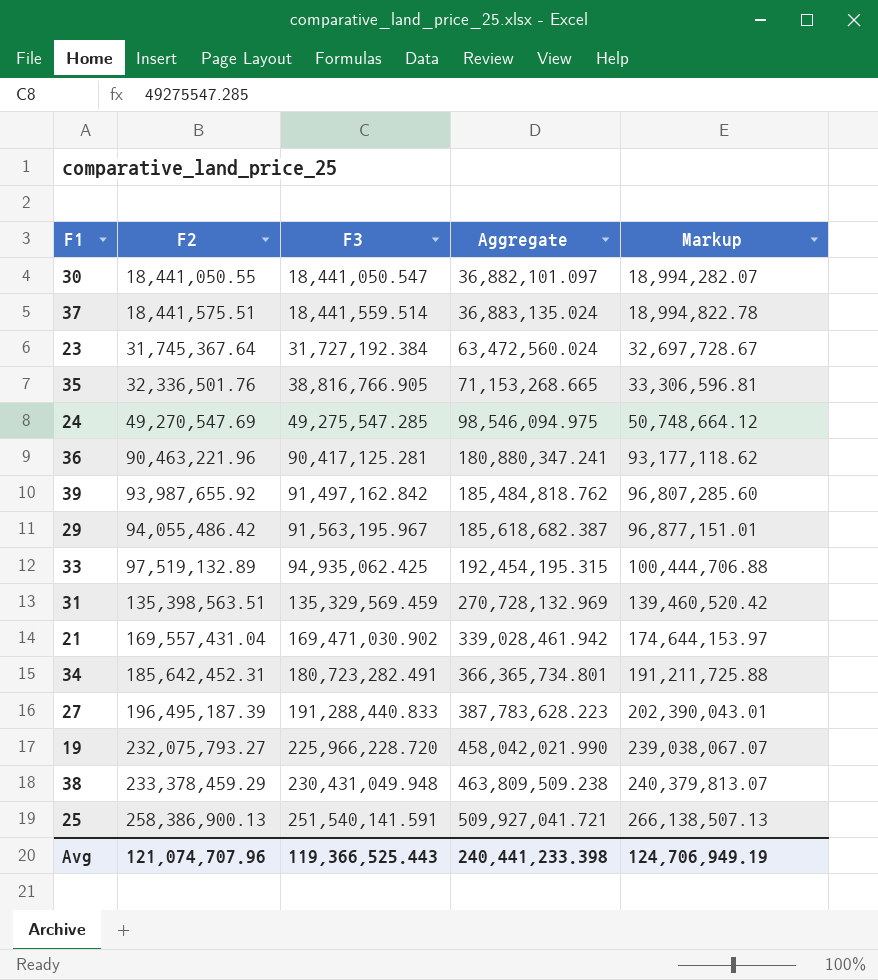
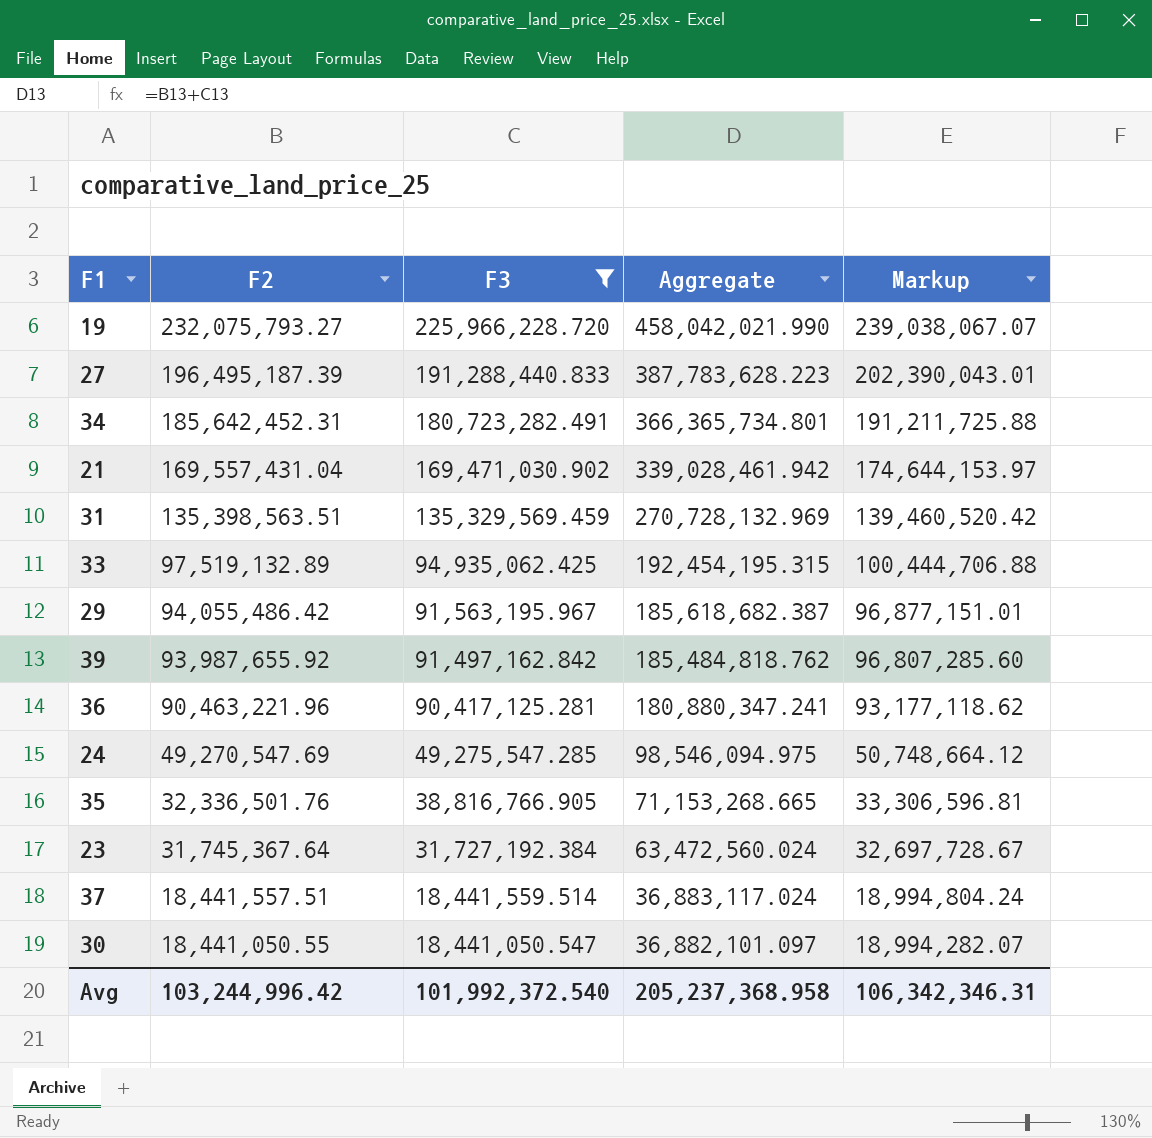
filter: none -> F3 <= 225,966,228.720
row order: F2 ascending -> F2 descending
37 | F2: 18,441,575.51 -> 18,441,557.51
37 | Aggregate: 36,883,135.024 -> 36,883,117.024
37 | Markup: 18,994,822.78 -> 18,994,804.24
Avg | F2: 121,074,707.96 -> 103,244,996.42
Avg | F3: 119,366,525.443 -> 101,992,372.540
Avg | Aggregate: 240,441,233.398 -> 205,237,368.958
Avg | Markup: 124,706,949.19 -> 106,342,346.31

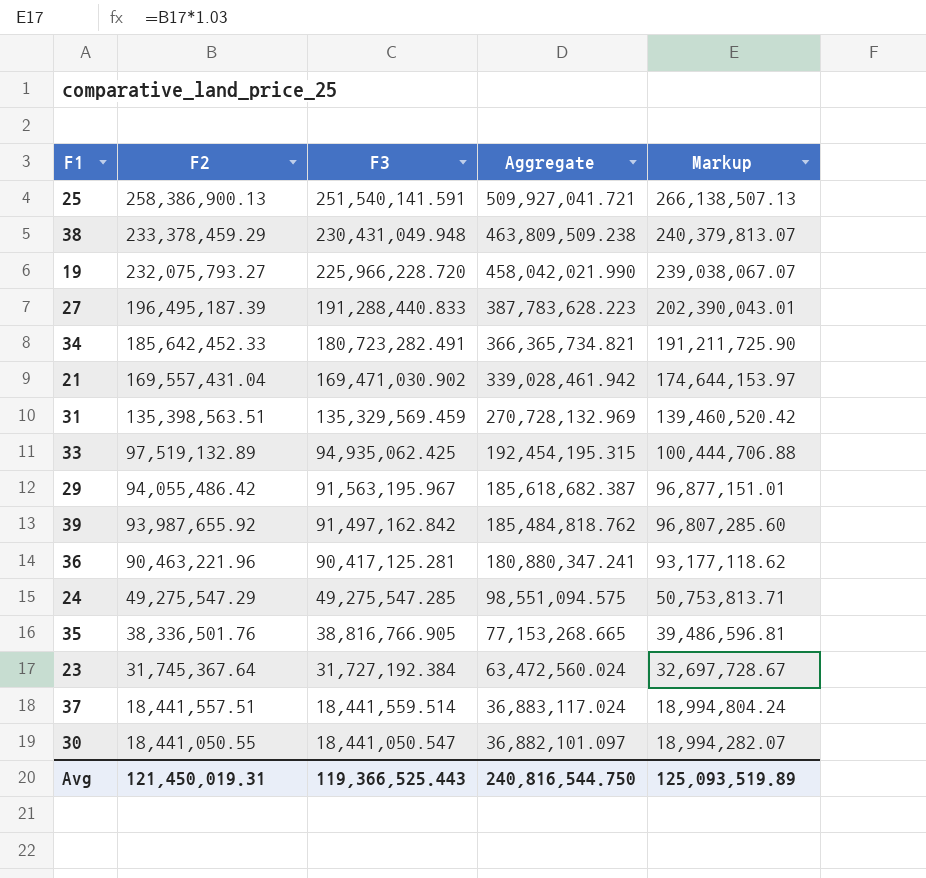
filter: F3 <= 225,966,228.720 -> none
34 | F2: 185,642,452.31 -> 185,642,452.33
34 | Aggregate: 366,365,734.801 -> 366,365,734.821
34 | Markup: 191,211,725.88 -> 191,211,725.90
24 | F2: 49,270,547.69 -> 49,275,547.29
24 | Aggregate: 98,546,094.975 -> 98,551,094.575
24 | Markup: 50,748,664.12 -> 50,753,813.71
35 | F2: 32,336,501.76 -> 38,336,501.76
35 | Aggregate: 71,153,268.665 -> 77,153,268.665
35 | Markup: 33,306,596.81 -> 39,486,596.81
Avg | F2: 103,244,996.42 -> 121,450,019.31
Avg | F3: 101,992,372.540 -> 119,366,525.443
Avg | Aggregate: 205,237,368.958 -> 240,816,544.750
Avg | Markup: 106,342,346.31 -> 125,093,519.89

